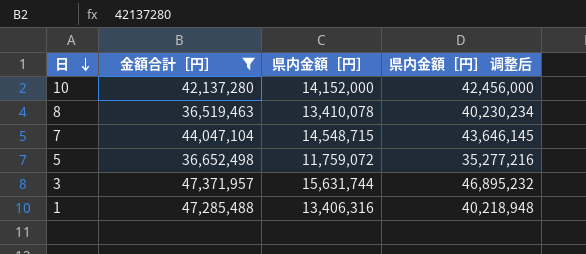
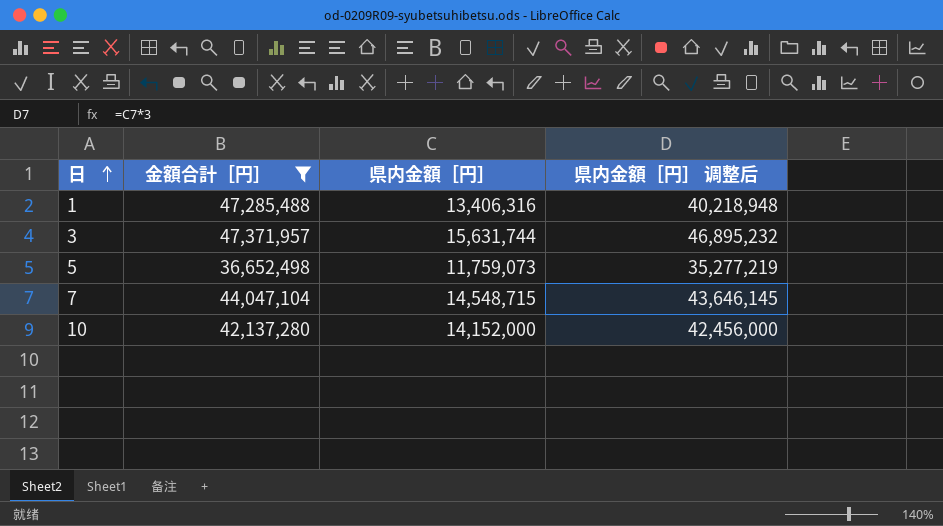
row order: 日 descending -> 日 ascending
row 8: 36,519,463 | 13,410,078 | 40,230,234 -> none
5 | 県内金額［円］: 11,759,072 -> 11,759,073
5 | 県内金額［円］ 调整后: 35,277,216 -> 35,277,219

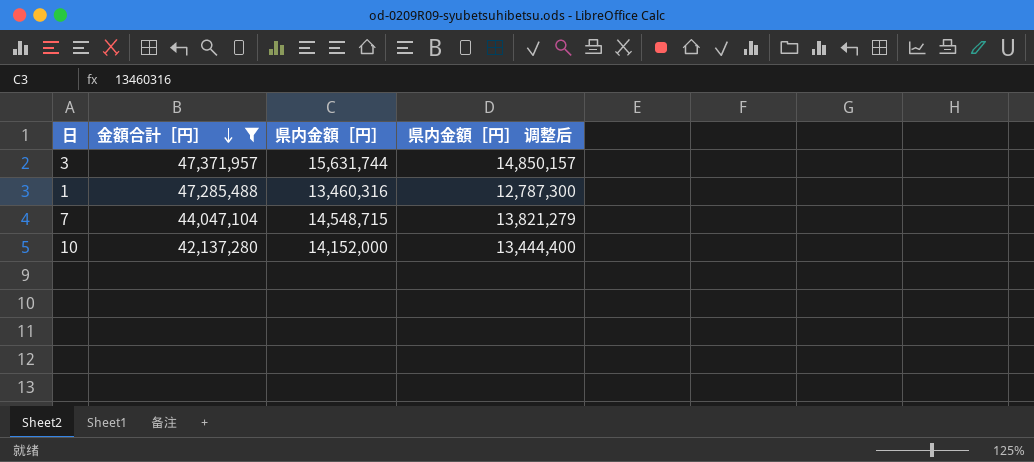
row order: 日 ascending -> 金額合計［円］ descending
column 県内金額［円］ 调整后 | formula: [県内金額［円］] * 3 -> [県内金額［円］] * 0.95
row 5: 36,652,498 | 11,759,073 | 35,277,219 -> none
1 | 県内金額［円］: 13,406,316 -> 13,460,316

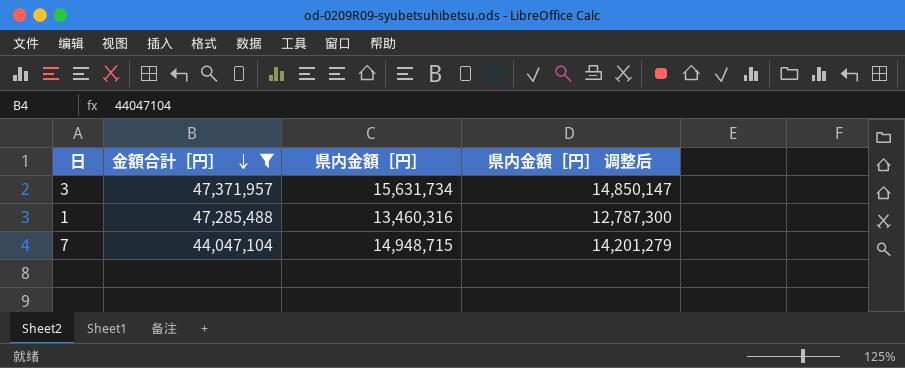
row 10: 42,137,280 | 14,152,000 | 13,444,400 -> none
3 | 県内金額［円］: 15,631,744 -> 15,631,734
3 | 県内金額［円］ 调整后: 14,850,157 -> 14,850,147
7 | 県内金額［円］: 14,548,715 -> 14,948,715
7 | 県内金額［円］ 调整后: 13,821,279 -> 14,201,279

